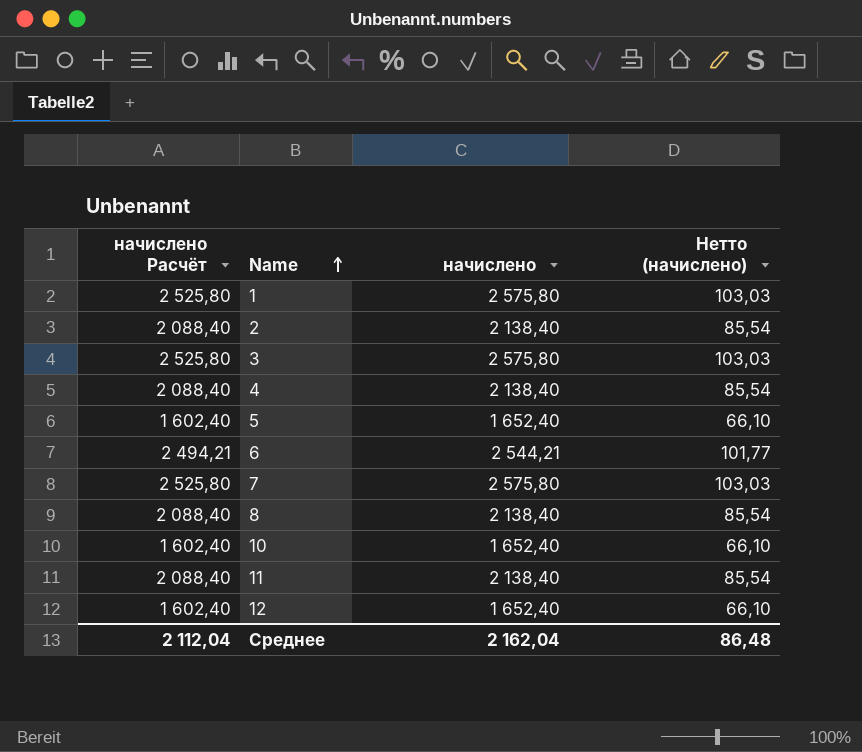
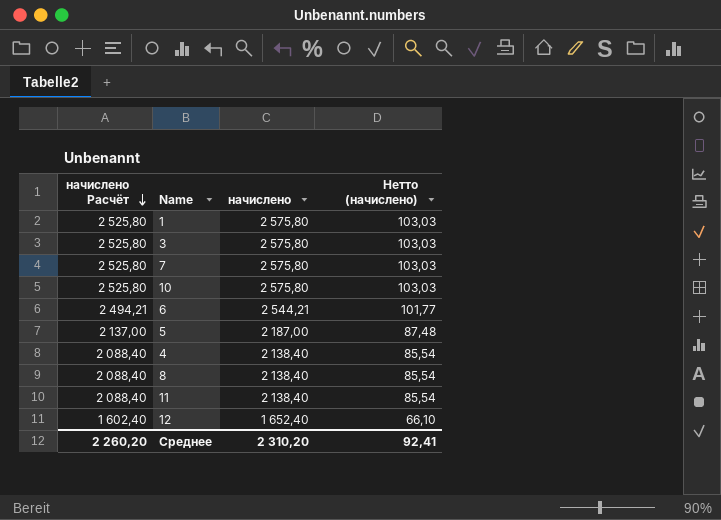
row order: Name ascending -> начислено Расчёт descending
row 2: 2 088,40 | 2 138,40 | 85,54 -> none
10 | начислено Расчёт: 1 602,40 -> 2 525,80
10 | начислено: 1 652,40 -> 2 575,80
10 | Нетто (начислено): 66,10 -> 103,03
5 | начислено Расчёт: 1 602,40 -> 2 137,00
5 | начислено: 1 652,40 -> 2 187,00
5 | Нетто (начислено): 66,10 -> 87,48
Среднее | начислено Расчёт: 2 112,04 -> 2 260,20
Среднее | начислено: 2 162,04 -> 2 310,20
Среднее | Нетто (начислено): 86,48 -> 92,41

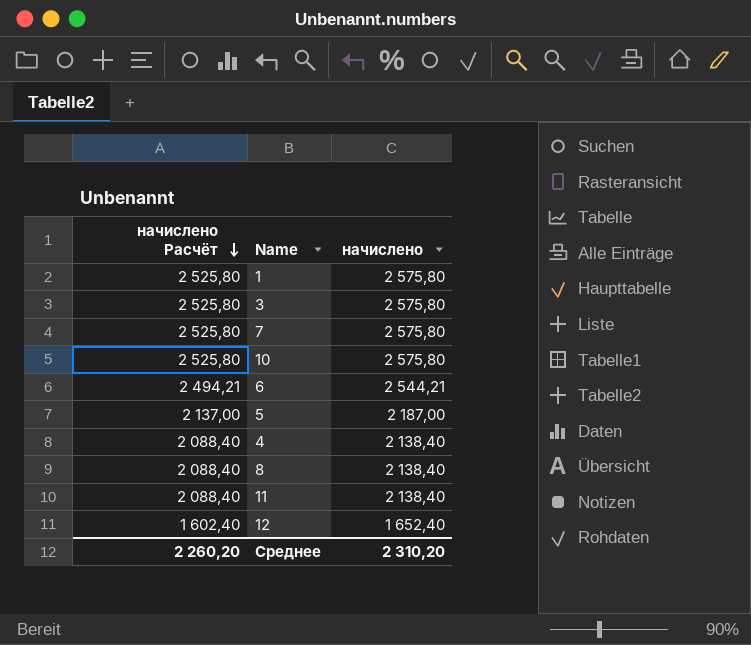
column Нетто (начислено) | formula: [начислено] * 0,04 -> none

